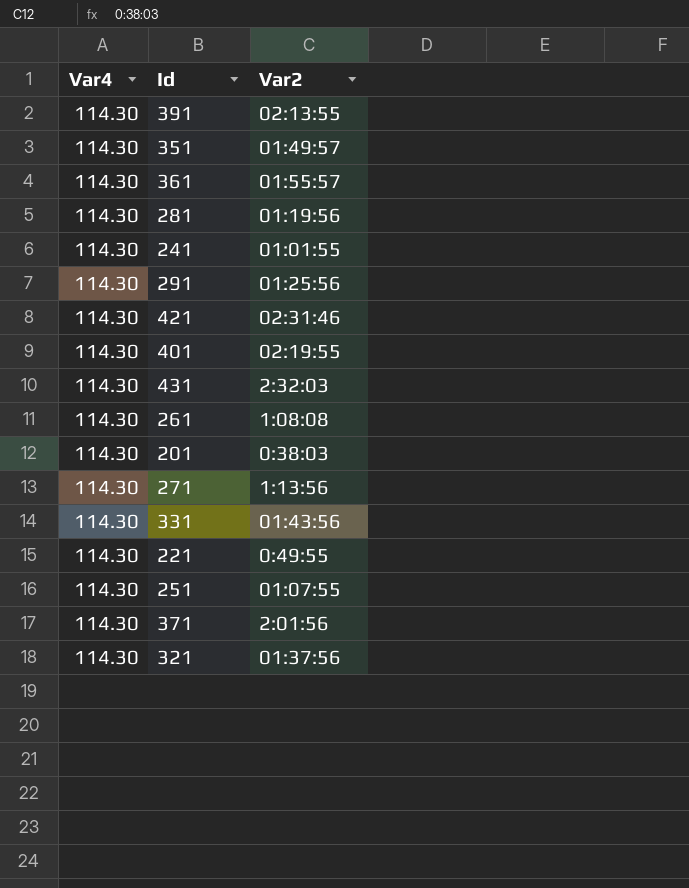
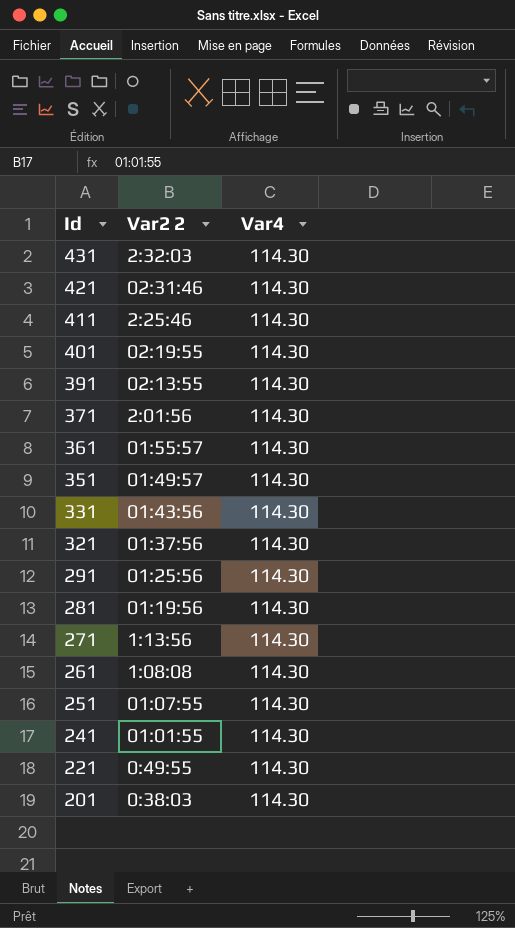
row order: none -> Id descending
column name: Var2 -> Var2 2
column Var4 | position: 1 -> 3
row 411: none -> 2:25:46 | 114.30

